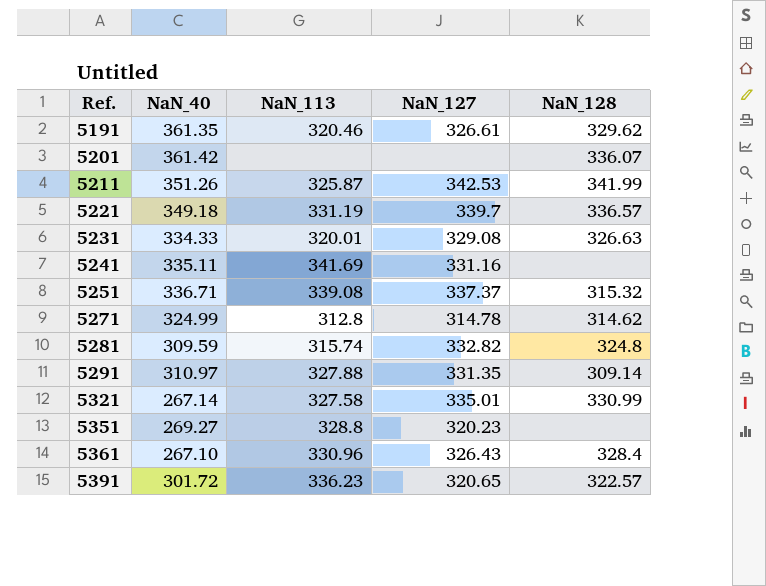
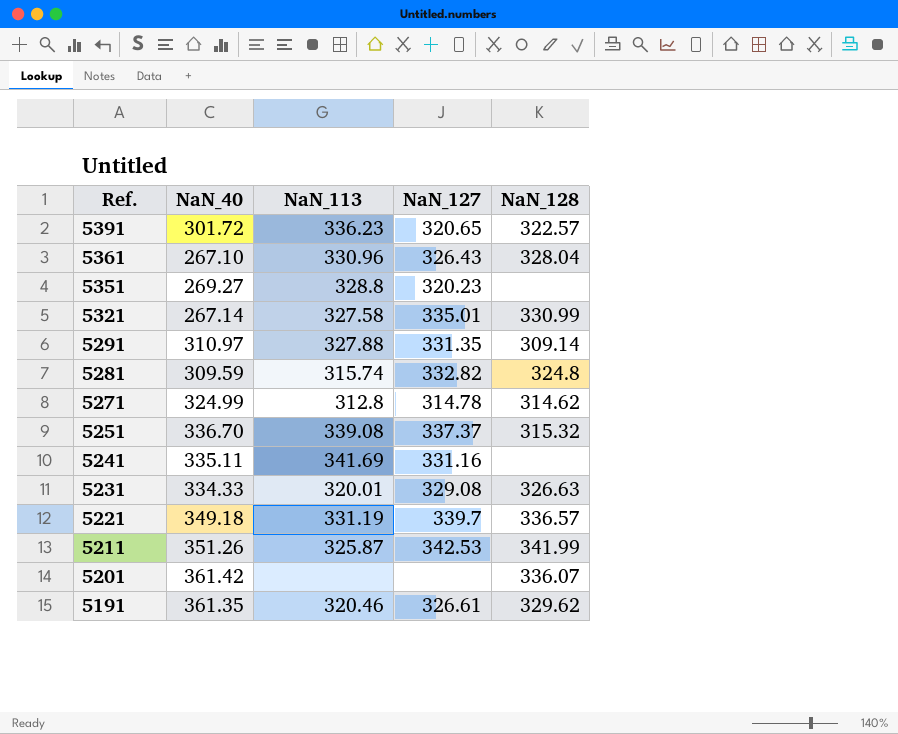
row order: Ref. ascending -> Ref. descending
5361 | NaN_128: 328.4 -> 328.04
5251 | NaN_40: 336.71 -> 336.70

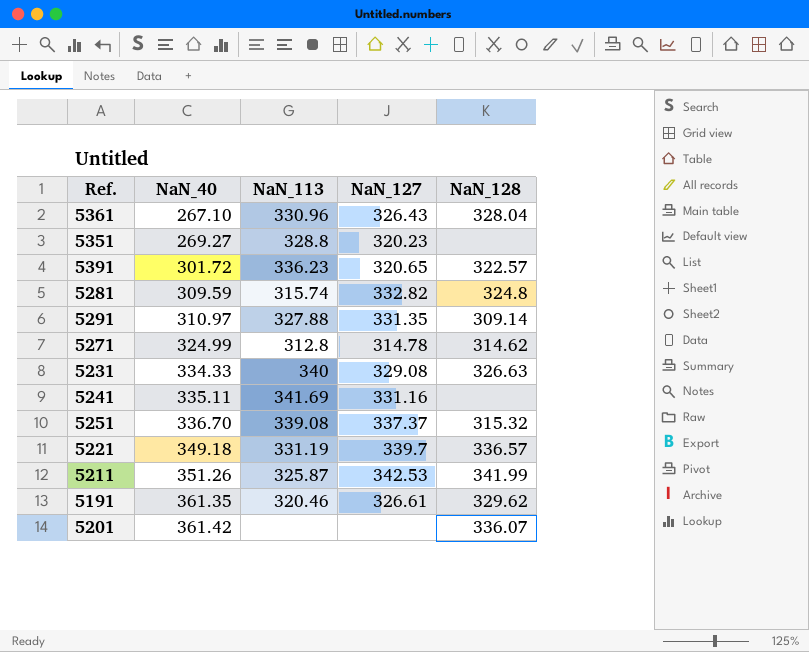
row order: Ref. descending -> NaN_40 ascending
row 5321: 267.14 | 327.58 | 335.01 | 330.99 -> none
5231 | NaN_113: 320.01 -> 340

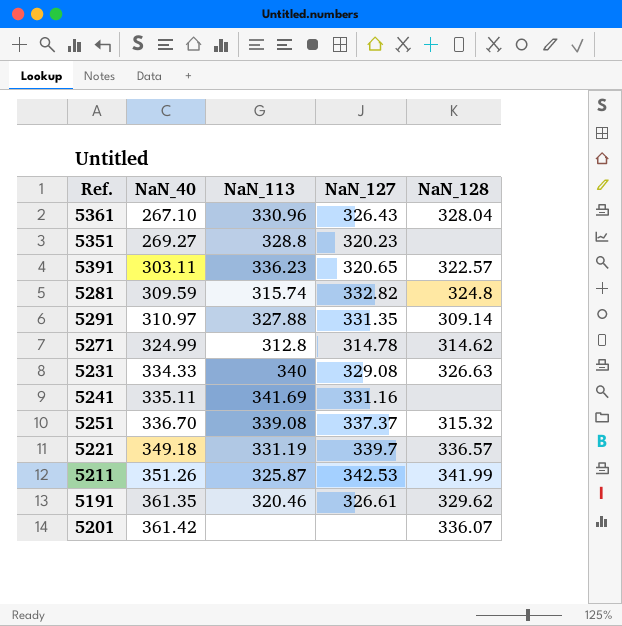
5391 | NaN_40: 301.72 -> 303.11

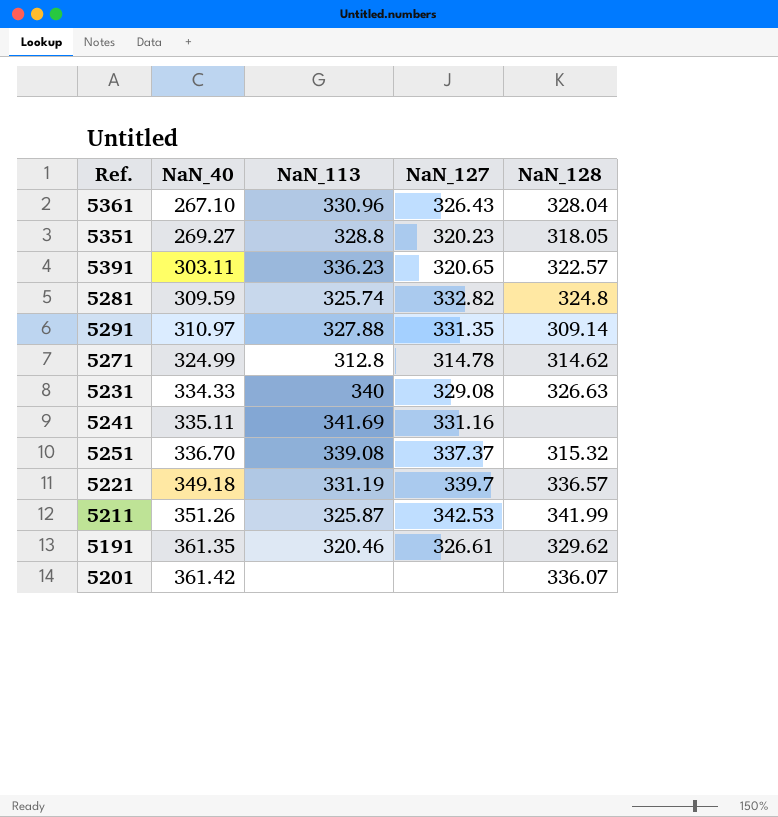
5351 | NaN_128: none -> 318.05
5281 | NaN_113: 315.74 -> 325.74

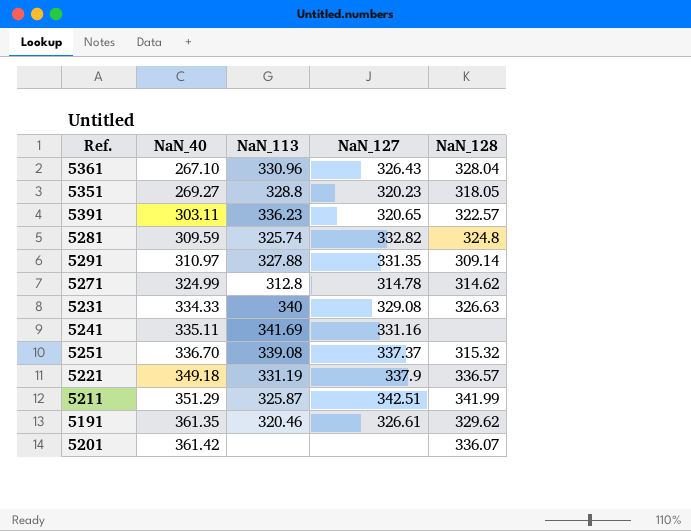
5221 | NaN_127: 339.7 -> 337.9
5211 | NaN_40: 351.26 -> 351.29
5211 | NaN_127: 342.53 -> 342.51

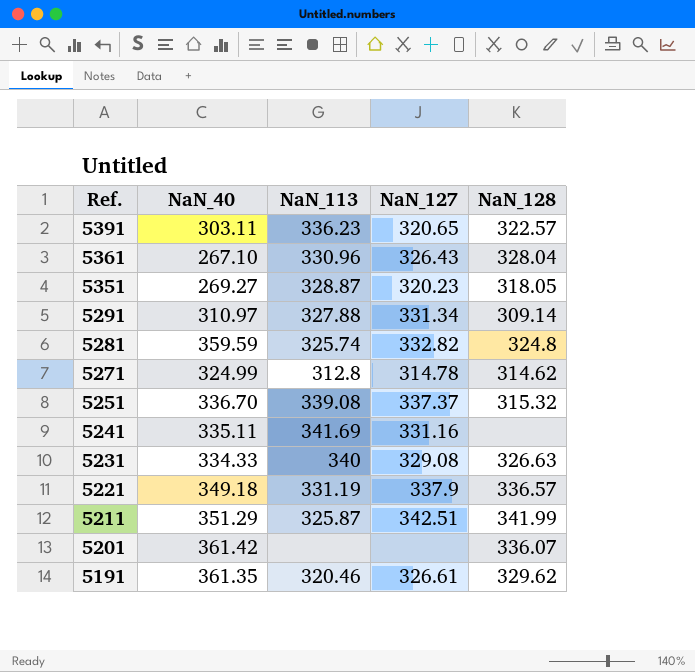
row order: NaN_40 ascending -> Ref. descending
5351 | NaN_113: 328.8 -> 328.87
5291 | NaN_127: 331.35 -> 331.34
5281 | NaN_40: 309.59 -> 359.59

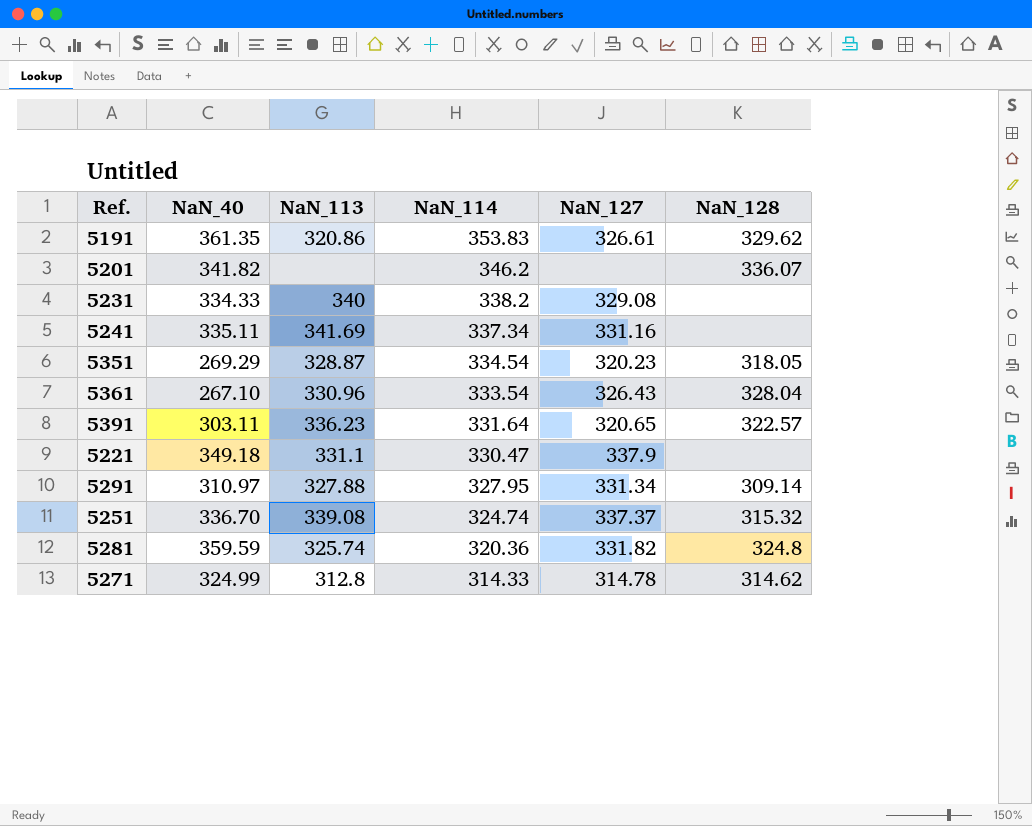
row order: Ref. descending -> NaN_114 descending
column NaN_114 | position: none -> 4
row 5211: 351.29 | 325.87 | 342.51 | 341.99 -> none
5191 | NaN_113: 320.46 -> 320.86
5201 | NaN_40: 361.42 -> 341.82
5231 | NaN_128: 326.63 -> none
5351 | NaN_40: 269.27 -> 269.29
5221 | NaN_113: 331.19 -> 331.1
5221 | NaN_128: 336.57 -> none
5281 | NaN_127: 332.82 -> 331.82

